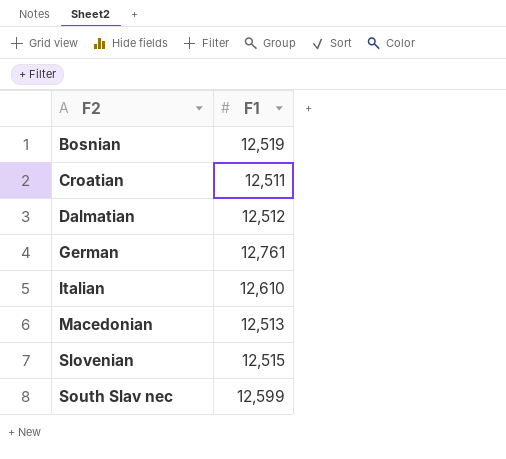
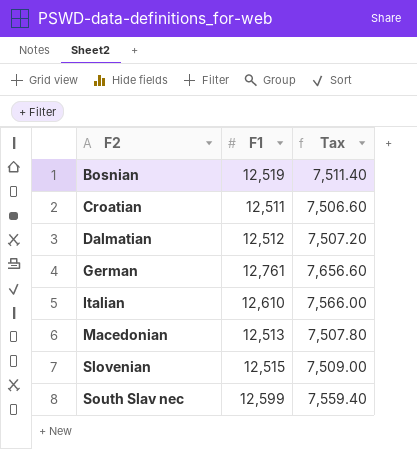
column Tax | formula: none -> [F1] * 0.6

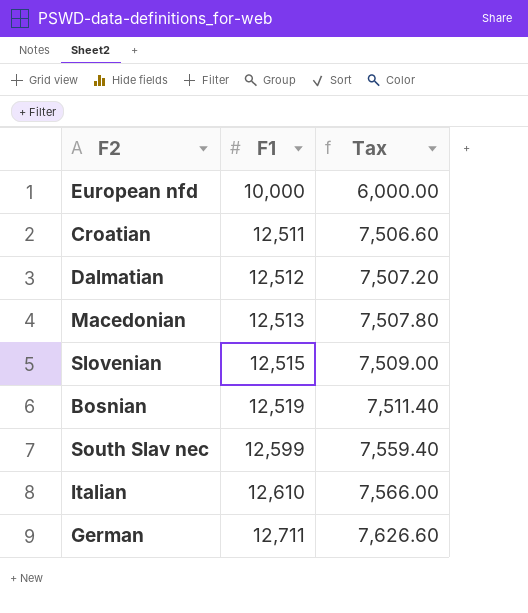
row order: F2 ascending -> F1 ascending
row European nfd: none -> 10,000 | 6,000.00
German | F1: 12,761 -> 12,711
German | Tax: 7,656.60 -> 7,626.60

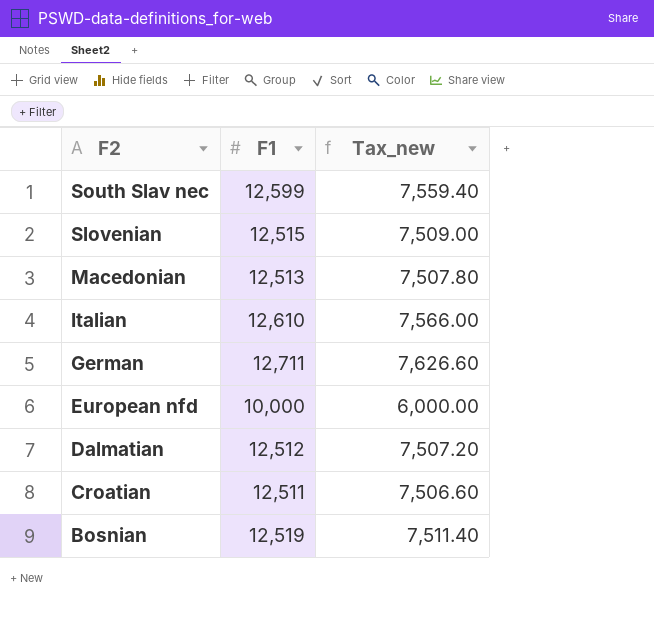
row order: F1 ascending -> F2 descending
column name: Tax -> Tax_new

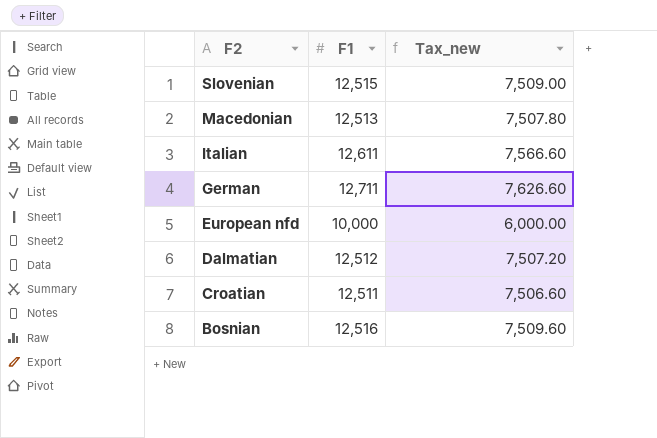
row South Slav nec: 12,599 | 7,559.40 -> none
Italian | F1: 12,610 -> 12,611
Italian | Tax_new: 7,566.00 -> 7,566.60
Bosnian | F1: 12,519 -> 12,516
Bosnian | Tax_new: 7,511.40 -> 7,509.60

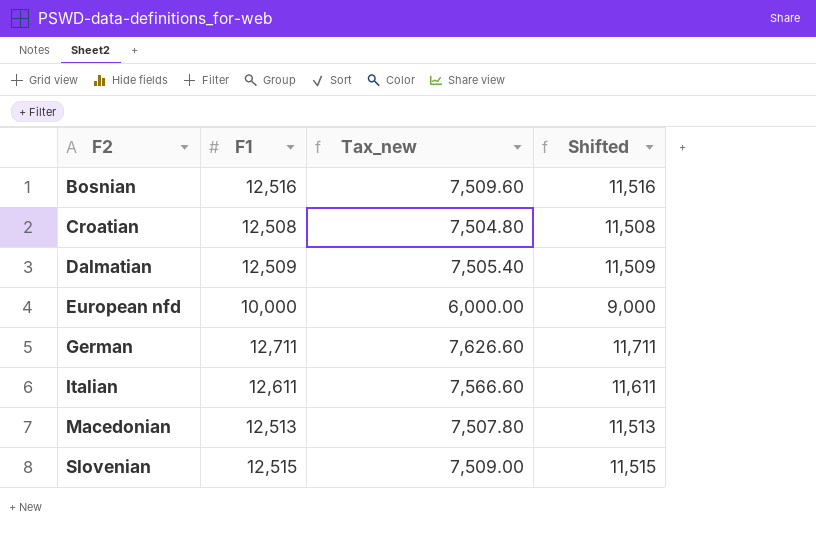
row order: F2 descending -> F2 ascending
column Shifted | formula: none -> [F1] - 1000
Croatian | F1: 12,511 -> 12,508
Croatian | Tax_new: 7,506.60 -> 7,504.80
Dalmatian | F1: 12,512 -> 12,509
Dalmatian | Tax_new: 7,507.20 -> 7,505.40

